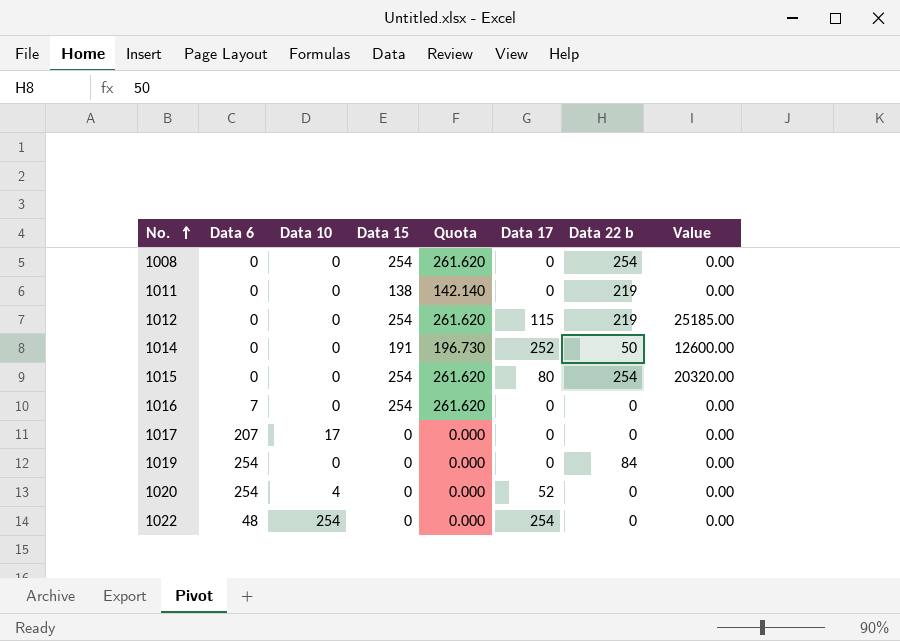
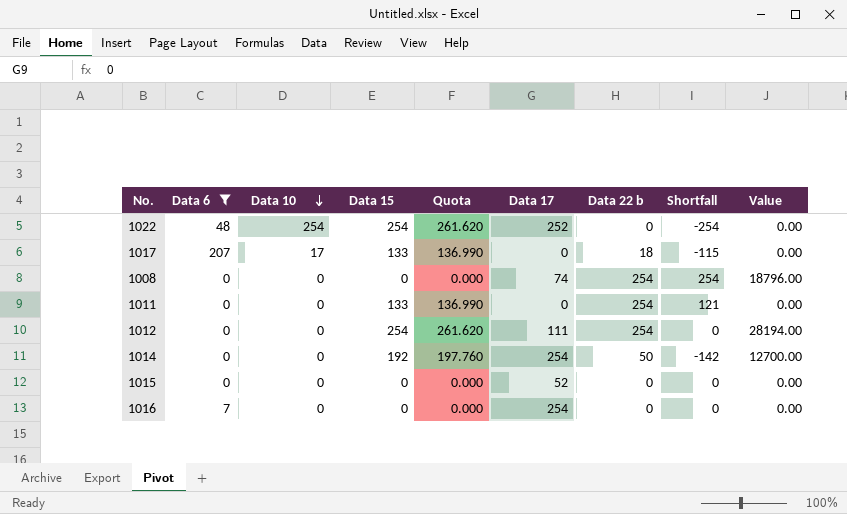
filter: none -> Data 6 != 254
row order: No. ascending -> Data 10 descending
column Shortfall | formula: none -> [Data 22 b] - [Data 15]
1022 | Data 15: 0 -> 254
1022 | Quota: 0.000 -> 261.620
1022 | Data 17: 254 -> 252
1017 | Data 15: 0 -> 133
1017 | Quota: 0.000 -> 136.990
1017 | Data 22 b: 0 -> 18
1008 | Data 15: 254 -> 0
1008 | Quota: 261.620 -> 0.000
1008 | Data 17: 0 -> 74
1008 | Value: 0.00 -> 18796.00
1011 | Data 15: 138 -> 133
1011 | Quota: 142.140 -> 136.990
1011 | Data 22 b: 219 -> 254
1012 | Data 17: 115 -> 111
1012 | Data 22 b: 219 -> 254
1012 | Value: 25185.00 -> 28194.00
1014 | Data 15: 191 -> 192
1014 | Quota: 196.730 -> 197.760
1014 | Data 17: 252 -> 254
1014 | Value: 12600.00 -> 12700.00
1015 | Data 15: 254 -> 0
1015 | Quota: 261.620 -> 0.000
1015 | Data 17: 80 -> 52
1015 | Data 22 b: 254 -> 0
1015 | Value: 20320.00 -> 0.00
1016 | Data 15: 254 -> 0
1016 | Quota: 261.620 -> 0.000
1016 | Data 17: 0 -> 254

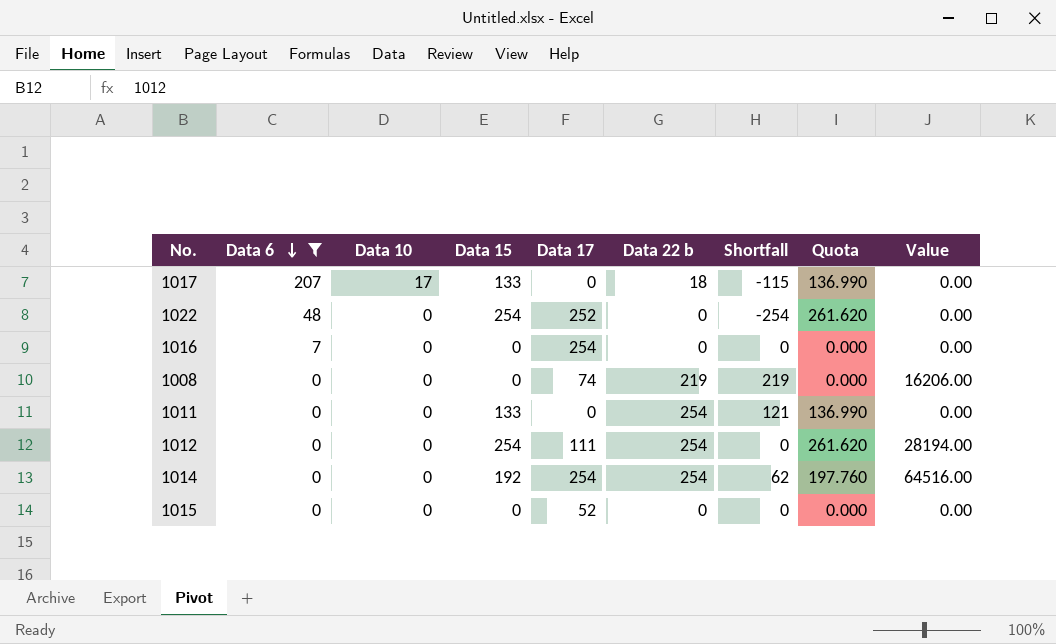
row order: Data 10 descending -> Data 6 descending
column Quota | position: 5 -> 8
1022 | Data 10: 254 -> 0
1008 | Data 22 b: 254 -> 219
1008 | Shortfall: 254 -> 219
1008 | Value: 18796.00 -> 16206.00
1014 | Data 22 b: 50 -> 254
1014 | Shortfall: -142 -> 62
1014 | Value: 12700.00 -> 64516.00

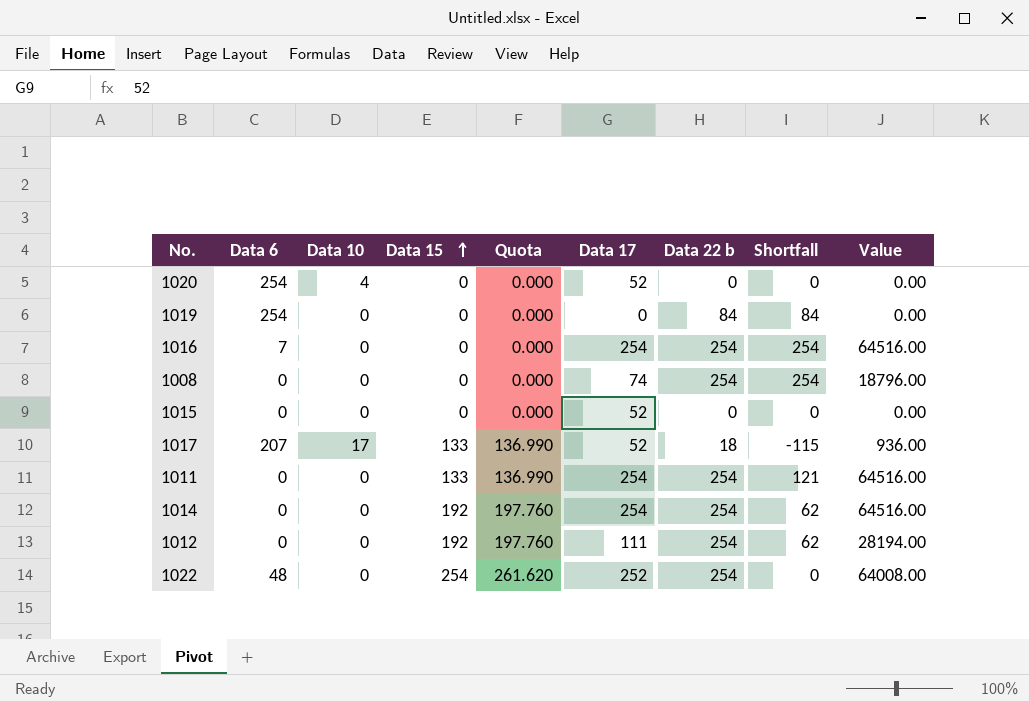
filter: Data 6 != 254 -> none
row order: Data 6 descending -> Data 15 ascending
column Quota | position: 8 -> 5
1016 | Data 22 b: 0 -> 254
1016 | Shortfall: 0 -> 254
1016 | Value: 0.00 -> 64516.00
1008 | Data 22 b: 219 -> 254
1008 | Shortfall: 219 -> 254
1008 | Value: 16206.00 -> 18796.00
1017 | Data 17: 0 -> 52
1017 | Value: 0.00 -> 936.00
1011 | Data 17: 0 -> 254
1011 | Value: 0.00 -> 64516.00
1012 | Data 15: 254 -> 192
1012 | Quota: 261.620 -> 197.760
1012 | Shortfall: 0 -> 62
1022 | Data 22 b: 0 -> 254
1022 | Shortfall: -254 -> 0
1022 | Value: 0.00 -> 64008.00

